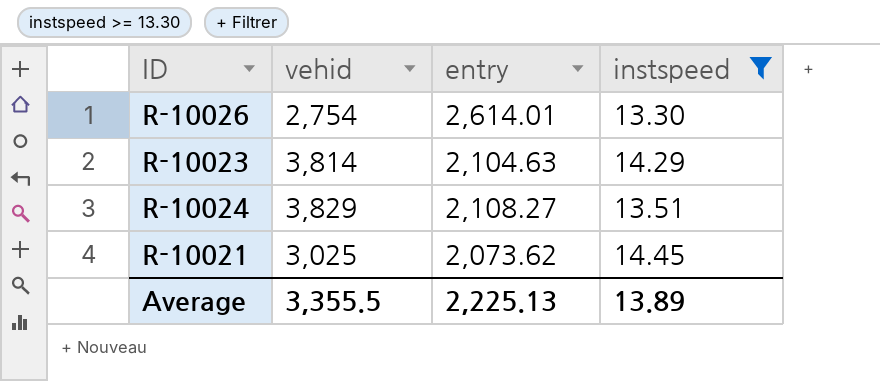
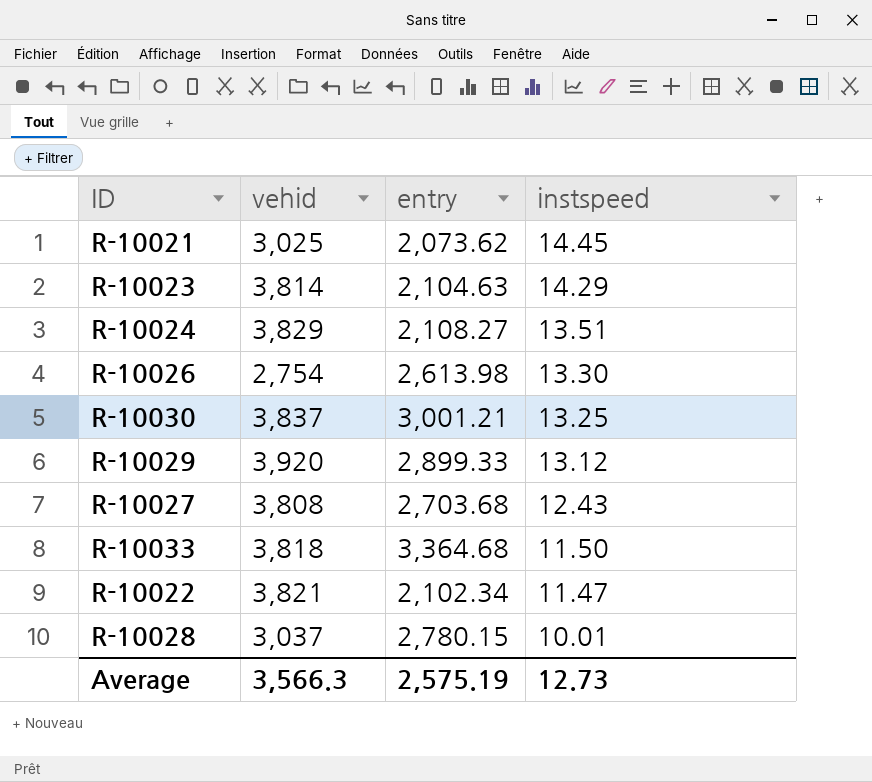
filter: instspeed >= 13.30 -> none
row order: none -> instspeed descending
R-10026 | entry: 2,614.01 -> 2,613.98
Average | vehid: 3,355.5 -> 3,566.3
Average | entry: 2,225.13 -> 2,575.19
Average | instspeed: 13.89 -> 12.73

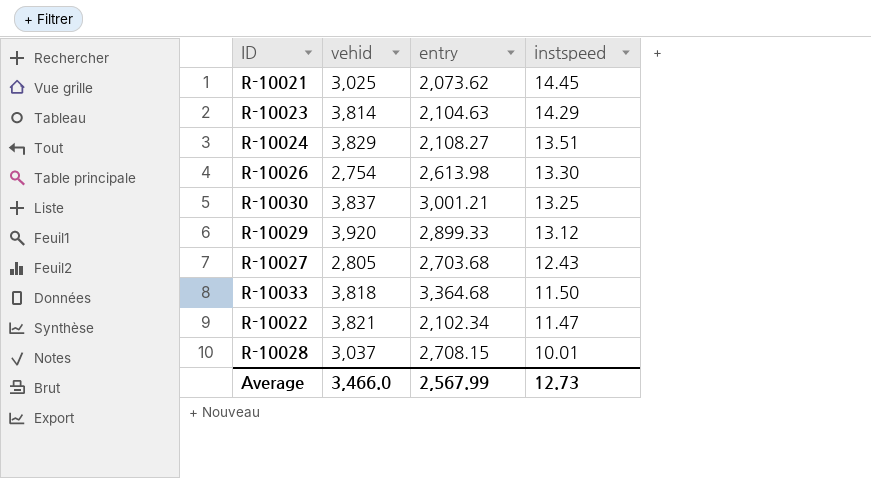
R-10027 | vehid: 3,808 -> 2,805
R-10028 | entry: 2,780.15 -> 2,708.15
Average | vehid: 3,566.3 -> 3,466.0
Average | entry: 2,575.19 -> 2,567.99

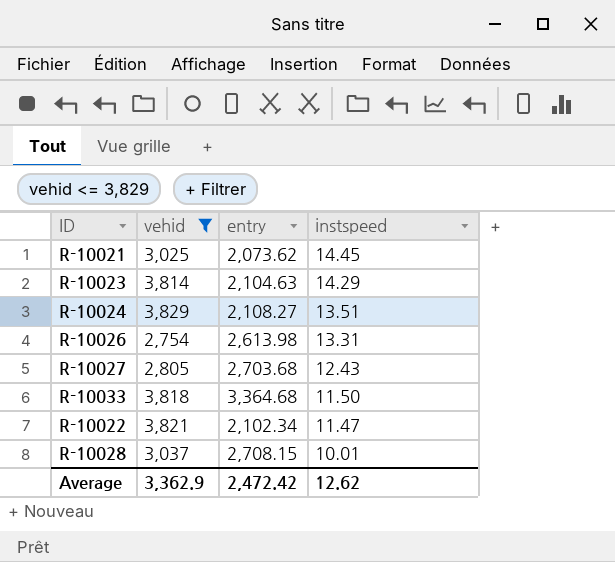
filter: none -> vehid <= 3,829
R-10026 | instspeed: 13.30 -> 13.31
Average | vehid: 3,466.0 -> 3,362.9
Average | entry: 2,567.99 -> 2,472.42
Average | instspeed: 12.73 -> 12.62

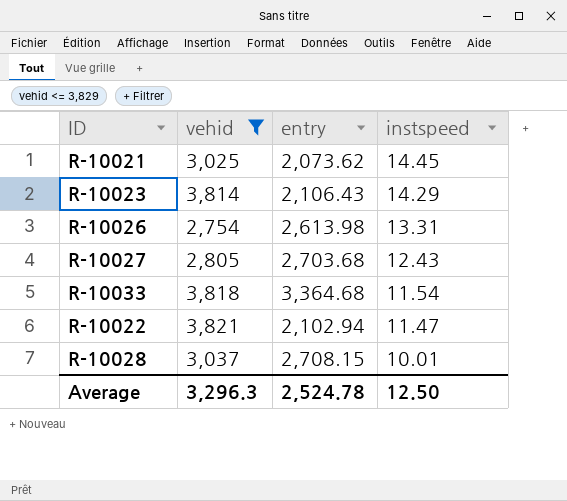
row R-10024: 3,829 | 2,108.27 | 13.51 -> none
R-10023 | entry: 2,104.63 -> 2,106.43
R-10033 | instspeed: 11.50 -> 11.54
R-10022 | entry: 2,102.34 -> 2,102.94
Average | vehid: 3,362.9 -> 3,296.3
Average | entry: 2,472.42 -> 2,524.78
Average | instspeed: 12.62 -> 12.50

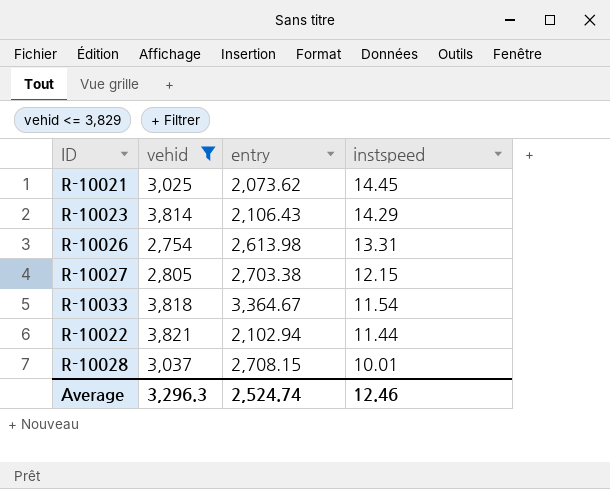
R-10027 | entry: 2,703.68 -> 2,703.38
R-10027 | instspeed: 12.43 -> 12.15
R-10033 | entry: 3,364.68 -> 3,364.67
R-10022 | instspeed: 11.47 -> 11.44
Average | entry: 2,524.78 -> 2,524.74
Average | instspeed: 12.50 -> 12.46

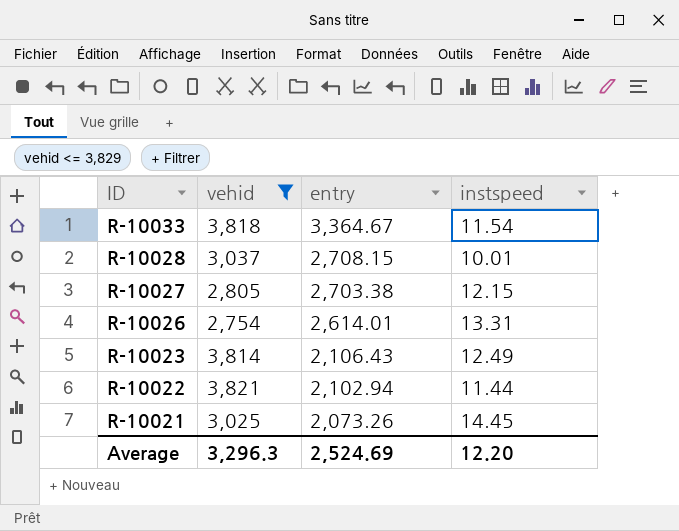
row order: instspeed descending -> ID descending
R-10026 | entry: 2,613.98 -> 2,614.01
R-10023 | instspeed: 14.29 -> 12.49
R-10021 | entry: 2,073.62 -> 2,073.26
Average | entry: 2,524.74 -> 2,524.69
Average | instspeed: 12.46 -> 12.20

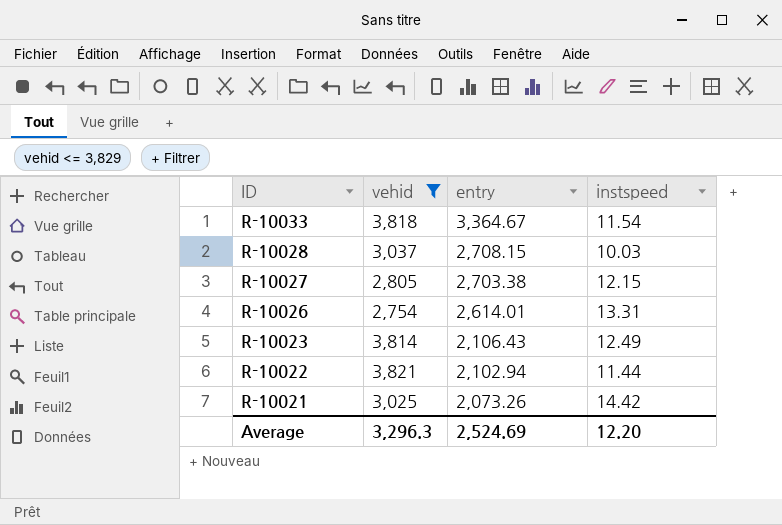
R-10028 | instspeed: 10.01 -> 10.03
R-10021 | instspeed: 14.45 -> 14.42

